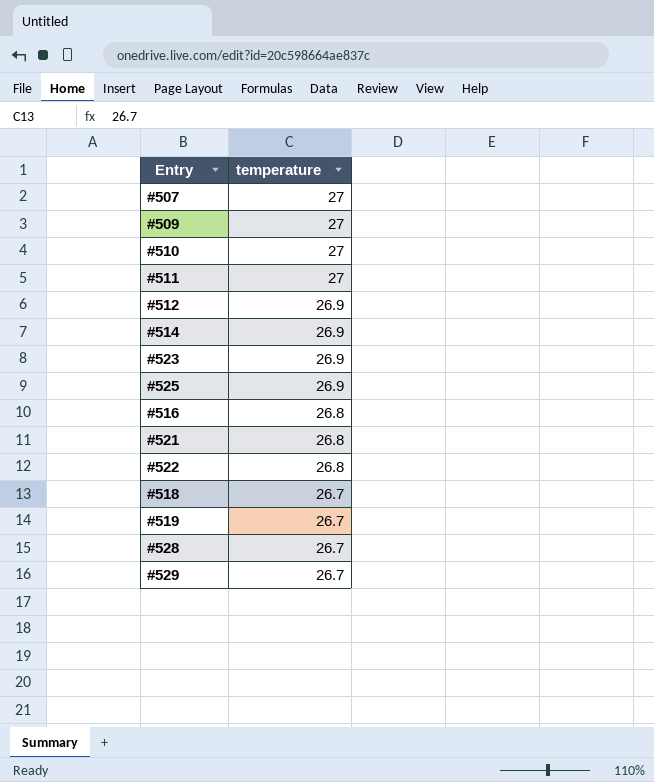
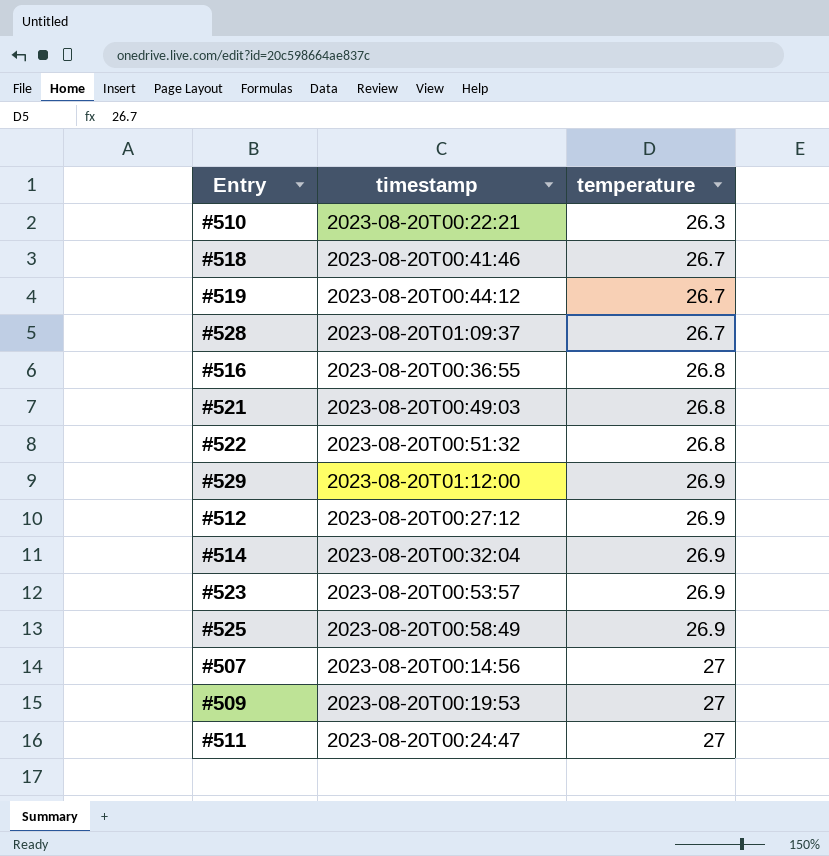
row order: temperature descending -> temperature ascending
column timestamp | position: none -> 2
#510 | temperature: 27 -> 26.3
#529 | temperature: 26.7 -> 26.9

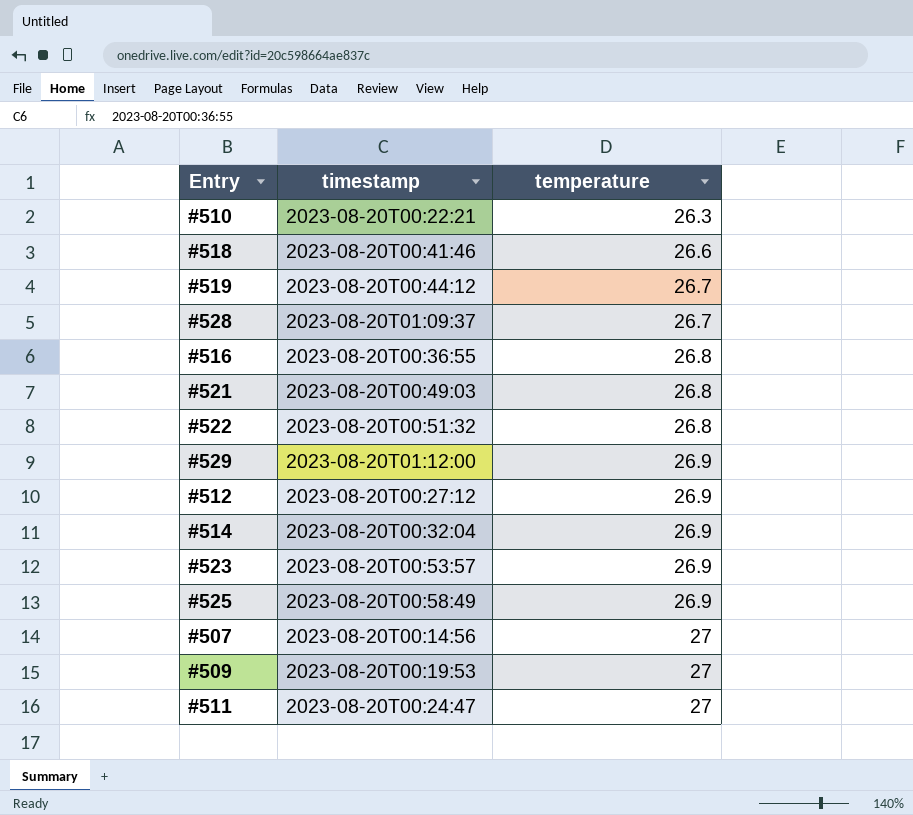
#518 | temperature: 26.7 -> 26.6

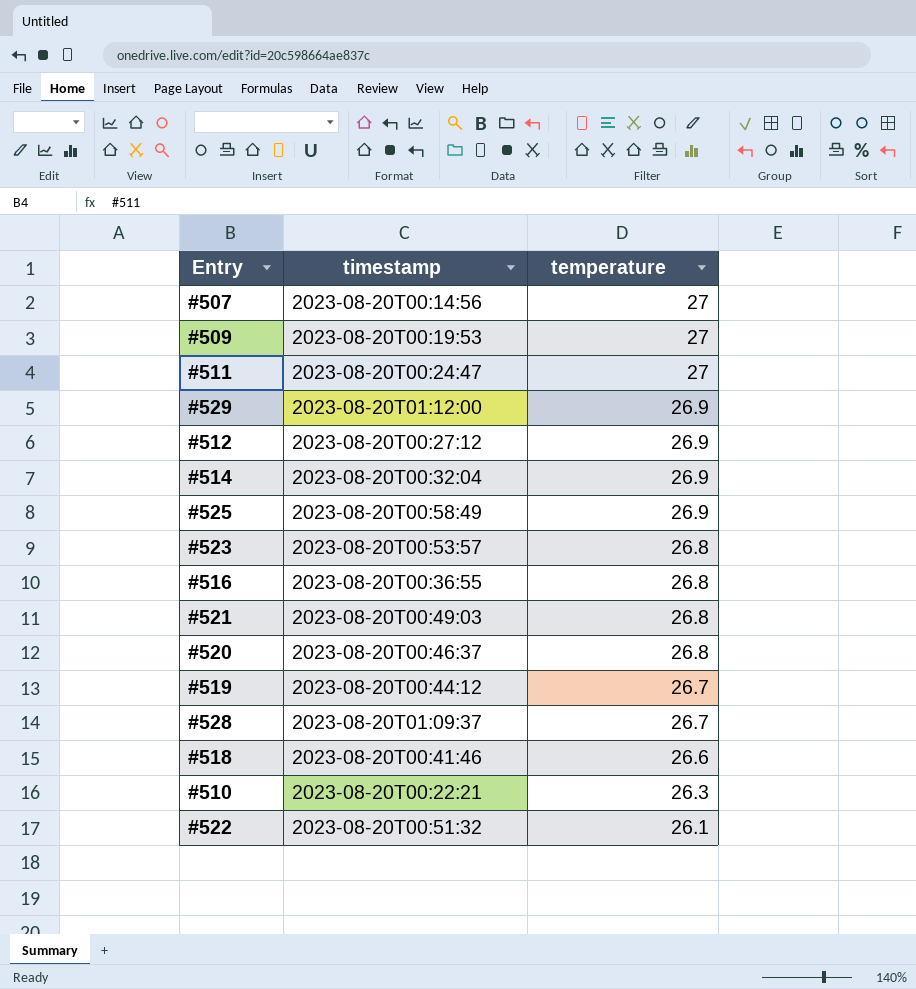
row order: temperature ascending -> temperature descending
#523 | temperature: 26.9 -> 26.8
row #520: none -> 2023-08-20T00:46:37 | 26.8
#522 | temperature: 26.8 -> 26.1

